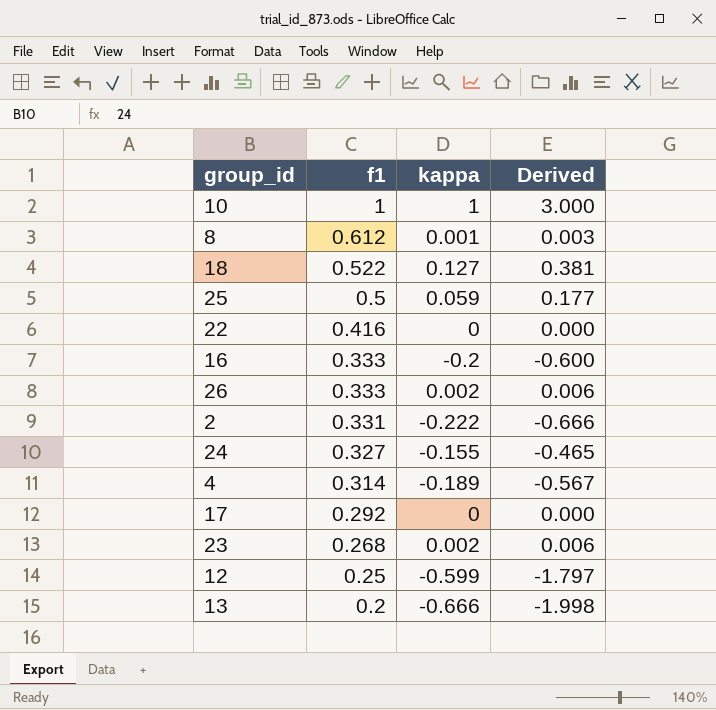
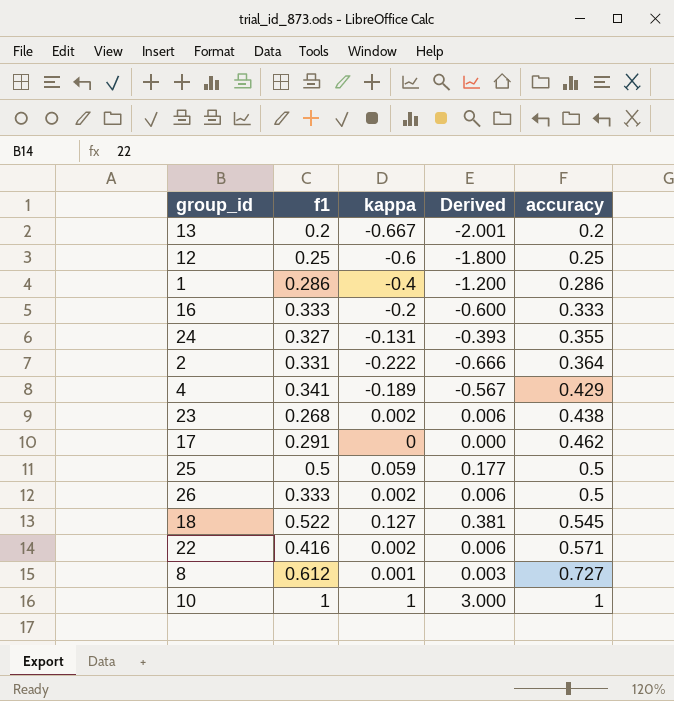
row order: f1 descending -> accuracy ascending
column accuracy | position: none -> 5
13 | kappa: -0.666 -> -0.667
13 | Derived: -1.998 -> -2.001
12 | kappa: -0.599 -> -0.6
12 | Derived: -1.797 -> -1.800
row 1: none -> 0.286 | -0.4 | -1.200 | 0.286
24 | kappa: -0.155 -> -0.131
24 | Derived: -0.465 -> -0.393
4 | f1: 0.314 -> 0.341
17 | f1: 0.292 -> 0.291
22 | kappa: 0 -> 0.002
22 | Derived: 0.000 -> 0.006

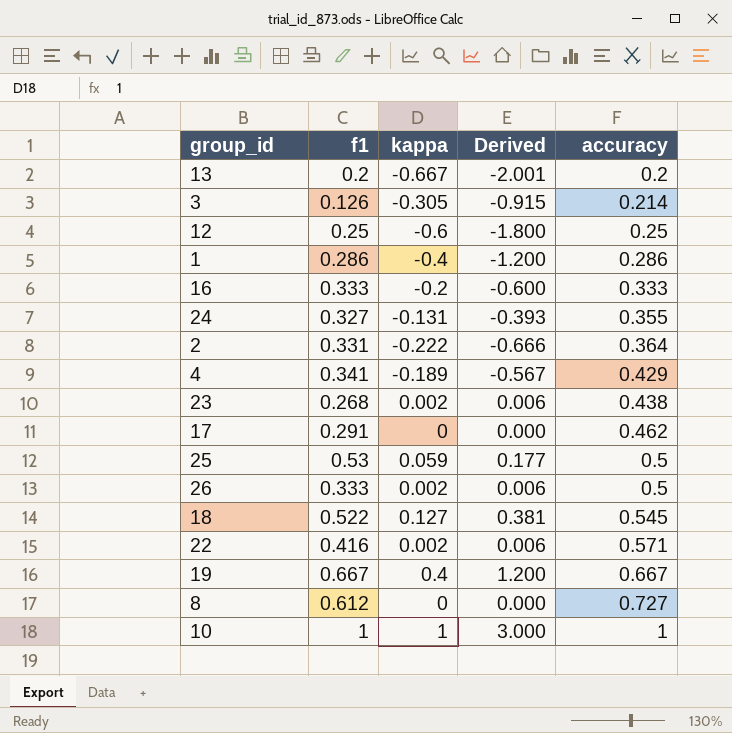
row 3: none -> 0.126 | -0.305 | -0.915 | 0.214
25 | f1: 0.5 -> 0.53
row 19: none -> 0.667 | 0.4 | 1.200 | 0.667
8 | kappa: 0.001 -> 0
8 | Derived: 0.003 -> 0.000

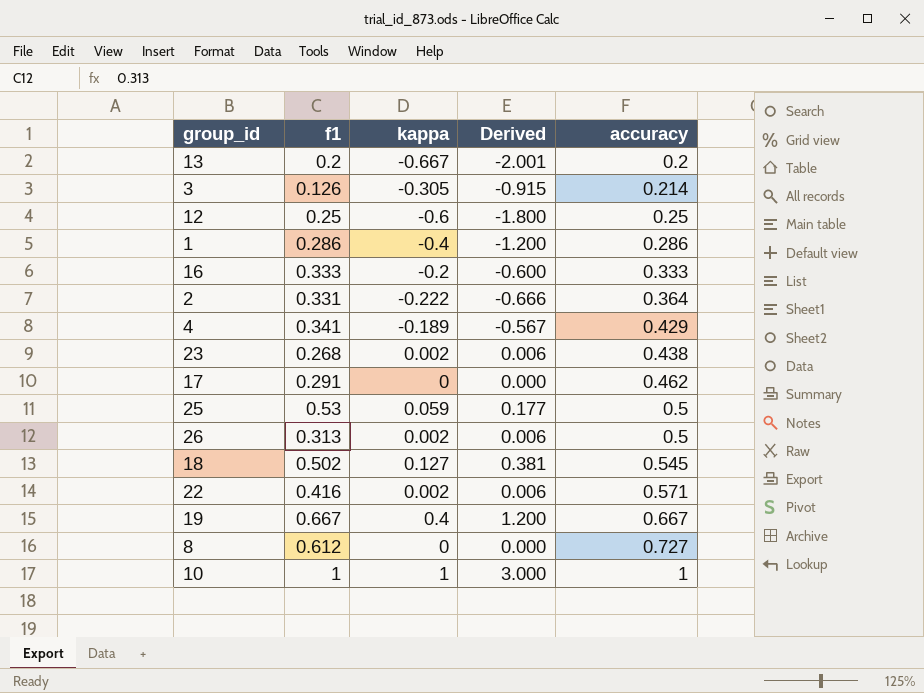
row 24: 0.327 | -0.131 | -0.393 | 0.355 -> none
26 | f1: 0.333 -> 0.313
18 | f1: 0.522 -> 0.502

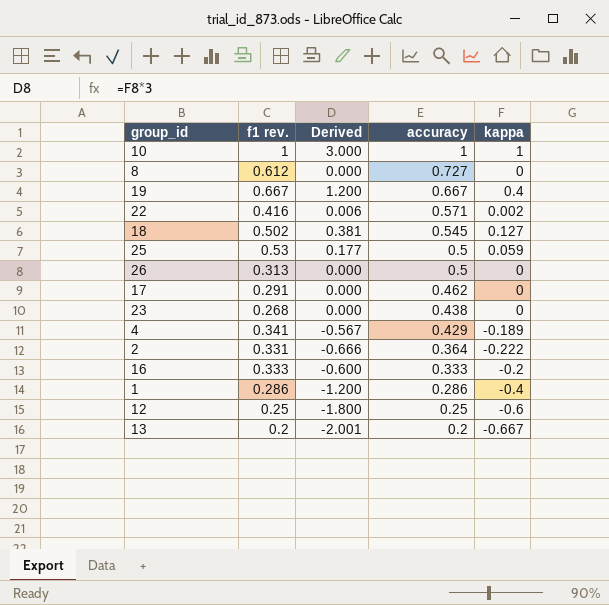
row order: accuracy ascending -> accuracy descending
column name: f1 -> f1 rev.
column kappa | position: 3 -> 5
row 3: 0.126 | -0.305 | -0.915 | 0.214 -> none
26 | Derived: 0.006 -> 0.000
26 | kappa: 0.002 -> 0
23 | Derived: 0.006 -> 0.000
23 | kappa: 0.002 -> 0

